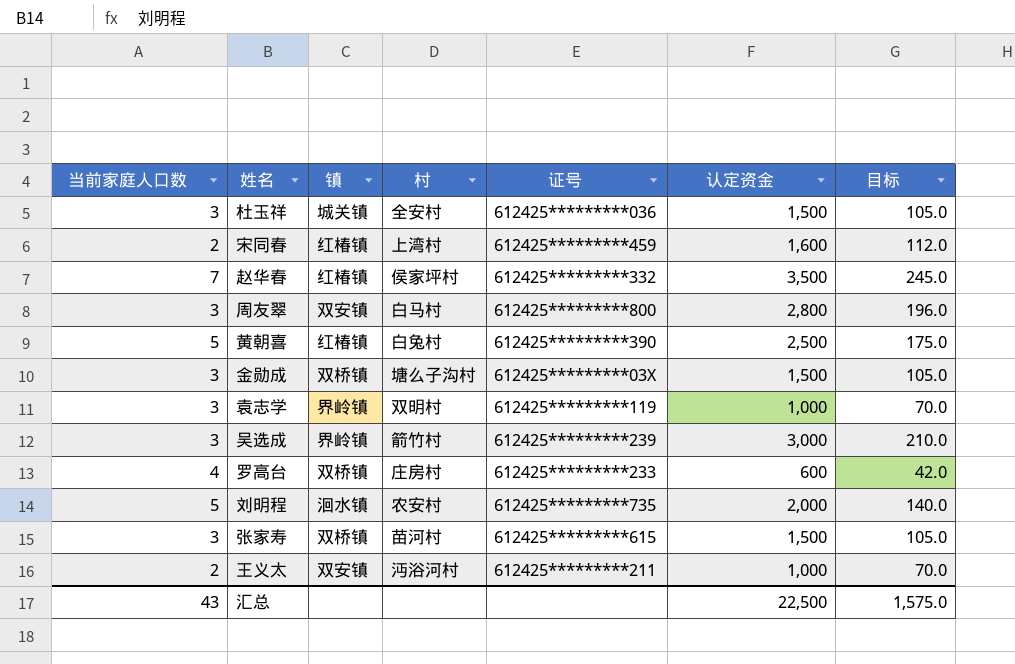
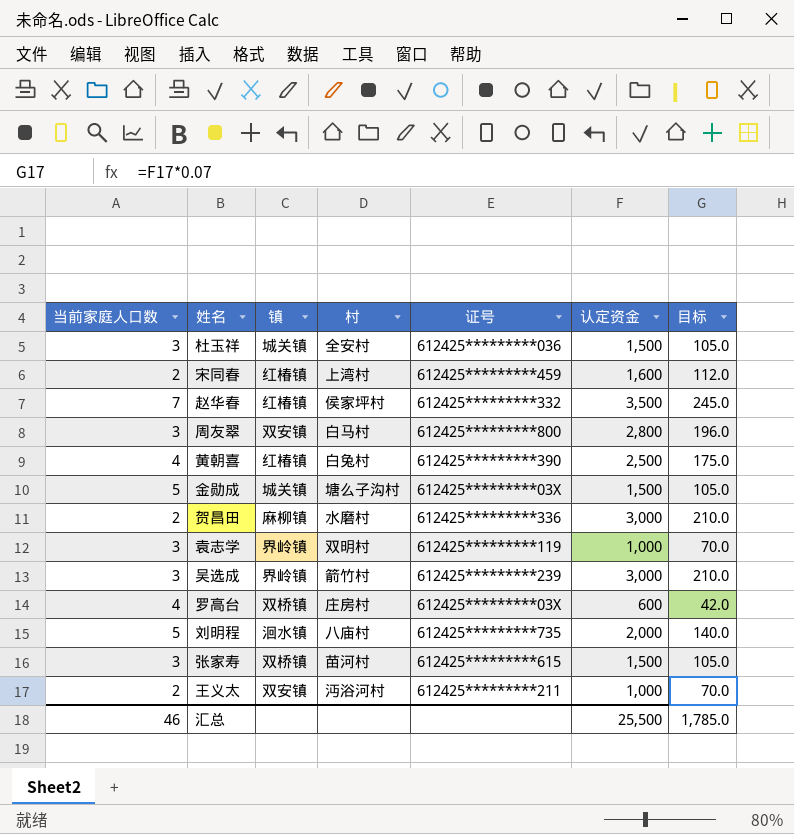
黄朝喜 | 当前家庭人口数: 5 -> 4
金勋成 | 当前家庭人口数: 3 -> 5
金勋成 | 镇: 双桥镇 -> 城关镇
row 贺昌田: none -> 2 | 麻柳镇 | 水磨村 | 612425*********336 | 3,000 | 210.0
罗高台 | 证号: 612425*********233 -> 612425*********03X
刘明程 | 村: 农安村 -> 八庙村
汇总 | 当前家庭人口数: 43 -> 46
汇总 | 认定资金: 22,500 -> 25,500
汇总 | 目标: 1,575.0 -> 1,785.0

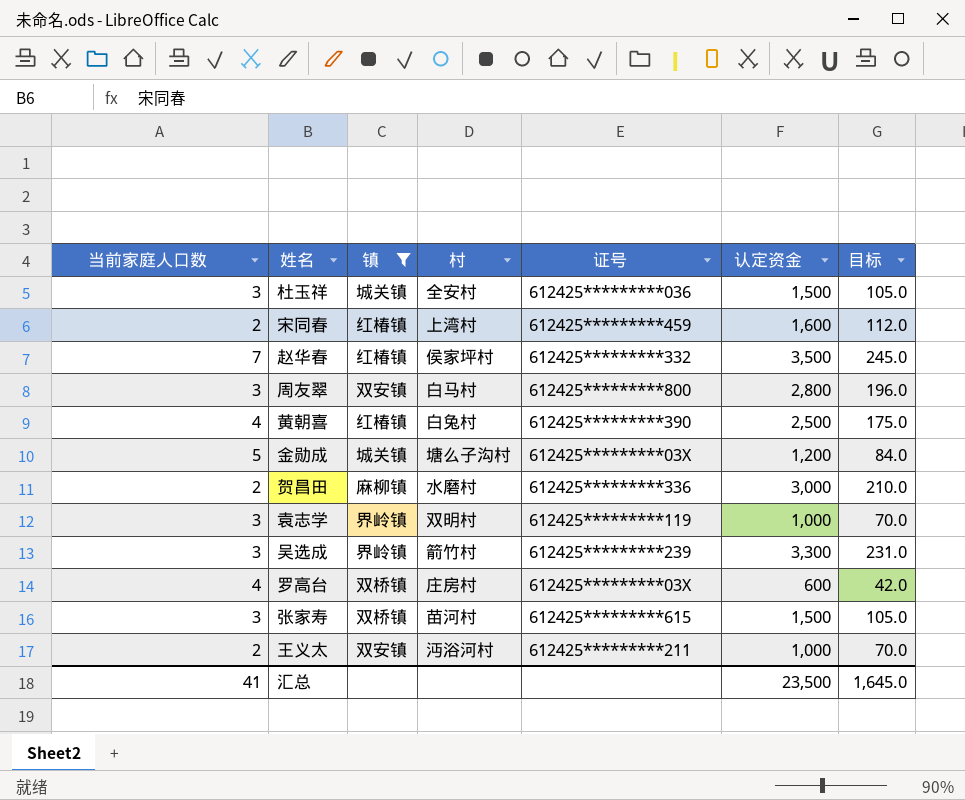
filter: none -> 镇 != 洄水镇
金勋成 | 认定资金: 1,500 -> 1,200
金勋成 | 目标: 105.0 -> 84.0
吴选成 | 认定资金: 3,000 -> 3,300
吴选成 | 目标: 210.0 -> 231.0
汇总 | 当前家庭人口数: 46 -> 41
汇总 | 认定资金: 25,500 -> 23,500
汇总 | 目标: 1,785.0 -> 1,645.0

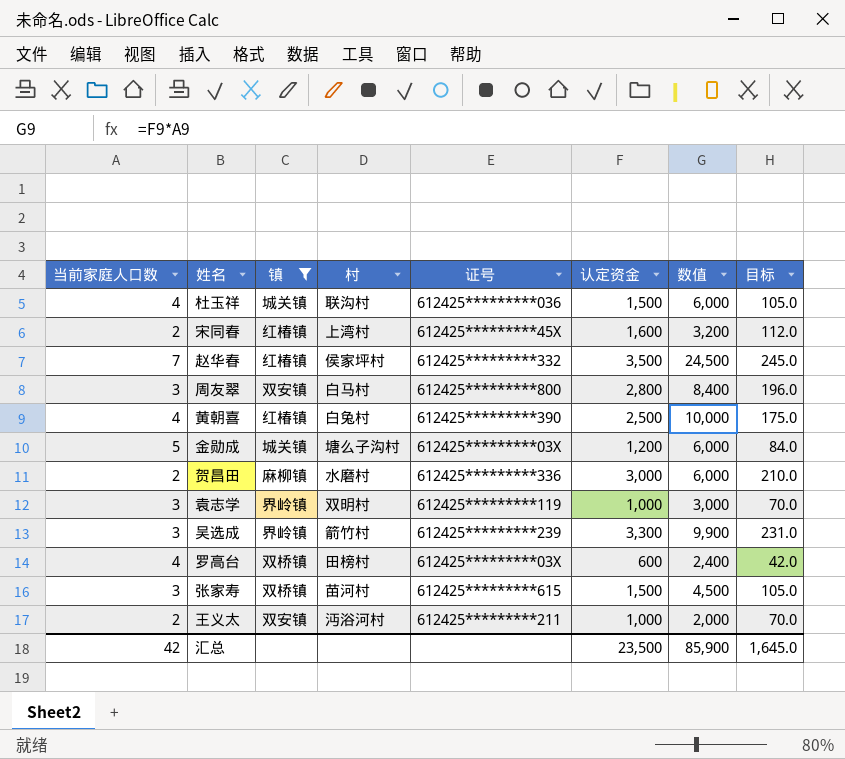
column 数值 | formula: none -> [当前家庭人口数] * [认定资金]
杜玉祥 | 当前家庭人口数: 3 -> 4
杜玉祥 | 村: 全安村 -> 联沟村
宋同春 | 证号: 612425*********459 -> 612425*********45X
罗高台 | 村: 庄房村 -> 田榜村
汇总 | 当前家庭人口数: 41 -> 42

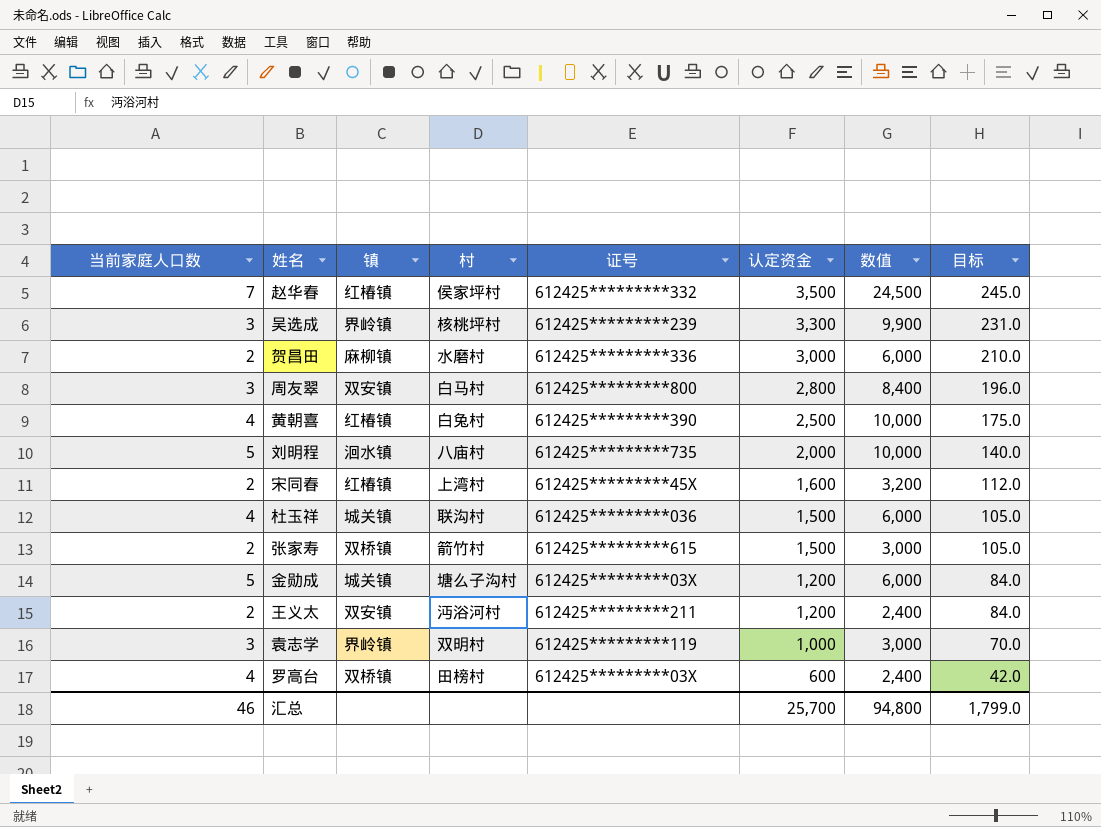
filter: 镇 != 洄水镇 -> none
row order: none -> 认定资金 descending
吴选成 | 村: 箭竹村 -> 核桃坪村
张家寿 | 当前家庭人口数: 3 -> 2
张家寿 | 村: 苗河村 -> 箭竹村
张家寿 | 数值: 4,500 -> 3,000
王义太 | 认定资金: 1,000 -> 1,200
王义太 | 数值: 2,000 -> 2,400
王义太 | 目标: 70.0 -> 84.0
汇总 | 当前家庭人口数: 42 -> 46
汇总 | 认定资金: 23,500 -> 25,700
汇总 | 数值: 85,900 -> 94,800
汇总 | 目标: 1,645.0 -> 1,799.0

